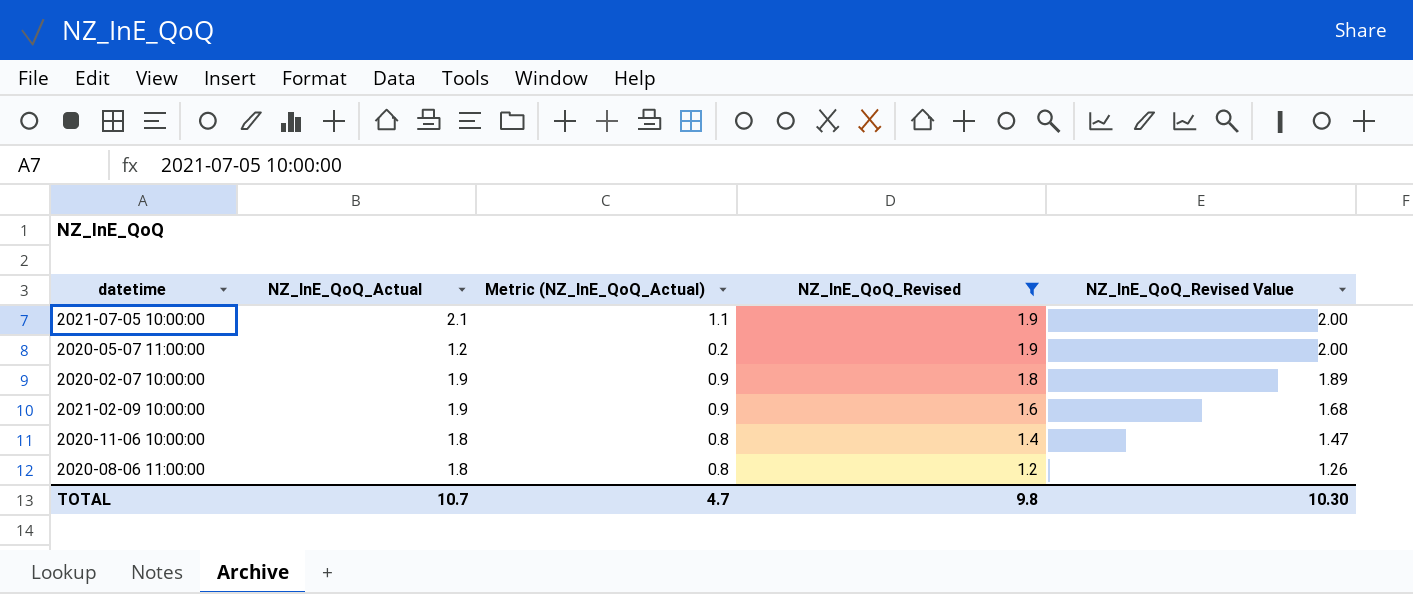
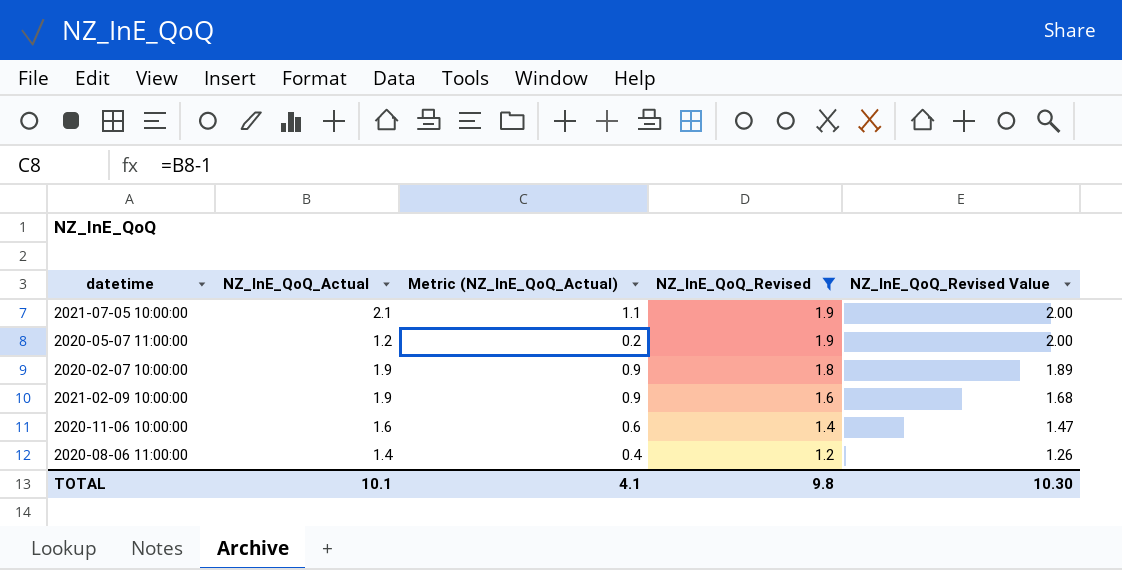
2020-11-06 10:00:00 | NZ_InE_QoQ_Actual: 1.8 -> 1.6
2020-11-06 10:00:00 | Metric (NZ_InE_QoQ_Actual): 0.8 -> 0.6
2020-08-06 11:00:00 | NZ_InE_QoQ_Actual: 1.8 -> 1.4
2020-08-06 11:00:00 | Metric (NZ_InE_QoQ_Actual): 0.8 -> 0.4
TOTAL | NZ_InE_QoQ_Actual: 10.7 -> 10.1
TOTAL | Metric (NZ_InE_QoQ_Actual): 4.7 -> 4.1

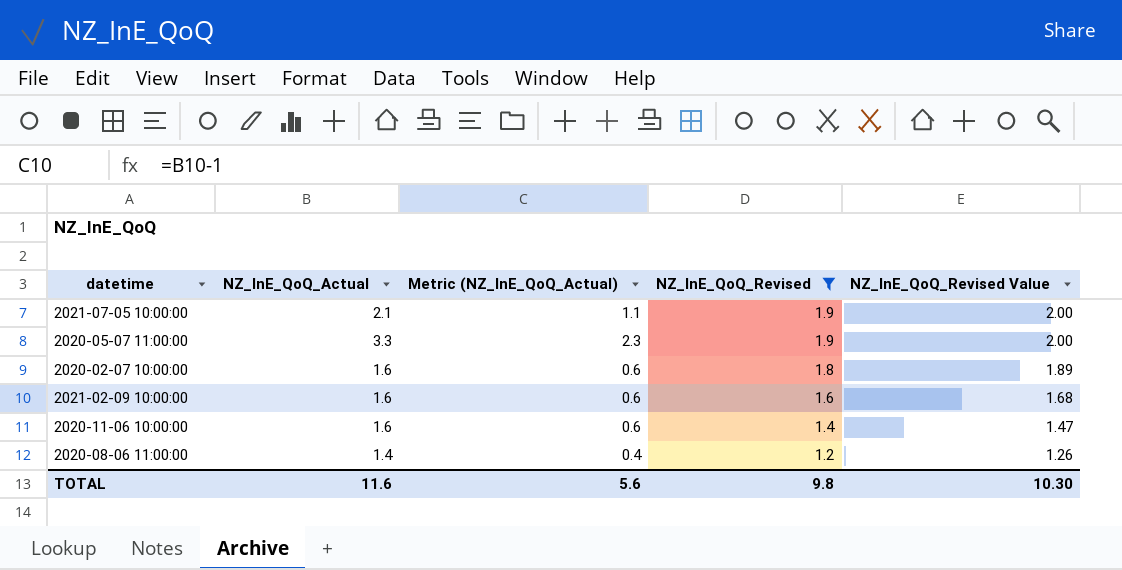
2020-05-07 11:00:00 | NZ_InE_QoQ_Actual: 1.2 -> 3.3
2020-05-07 11:00:00 | Metric (NZ_InE_QoQ_Actual): 0.2 -> 2.3
2020-02-07 10:00:00 | NZ_InE_QoQ_Actual: 1.9 -> 1.6
2020-02-07 10:00:00 | Metric (NZ_InE_QoQ_Actual): 0.9 -> 0.6
2021-02-09 10:00:00 | NZ_InE_QoQ_Actual: 1.9 -> 1.6
2021-02-09 10:00:00 | Metric (NZ_InE_QoQ_Actual): 0.9 -> 0.6
TOTAL | NZ_InE_QoQ_Actual: 10.1 -> 11.6
TOTAL | Metric (NZ_InE_QoQ_Actual): 4.1 -> 5.6

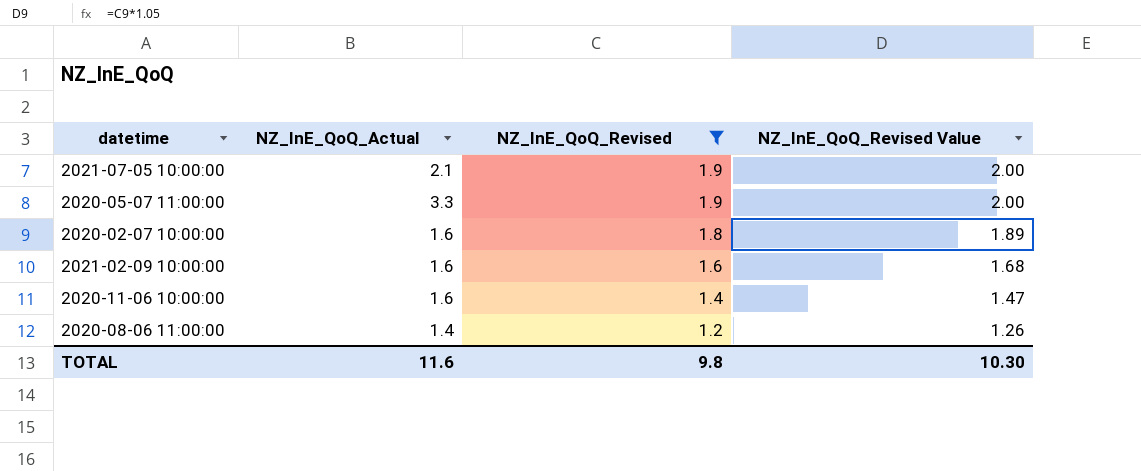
column Metric (NZ_InE_QoQ_Actual) | formula: [NZ_InE_QoQ_Actual] - 1 -> none

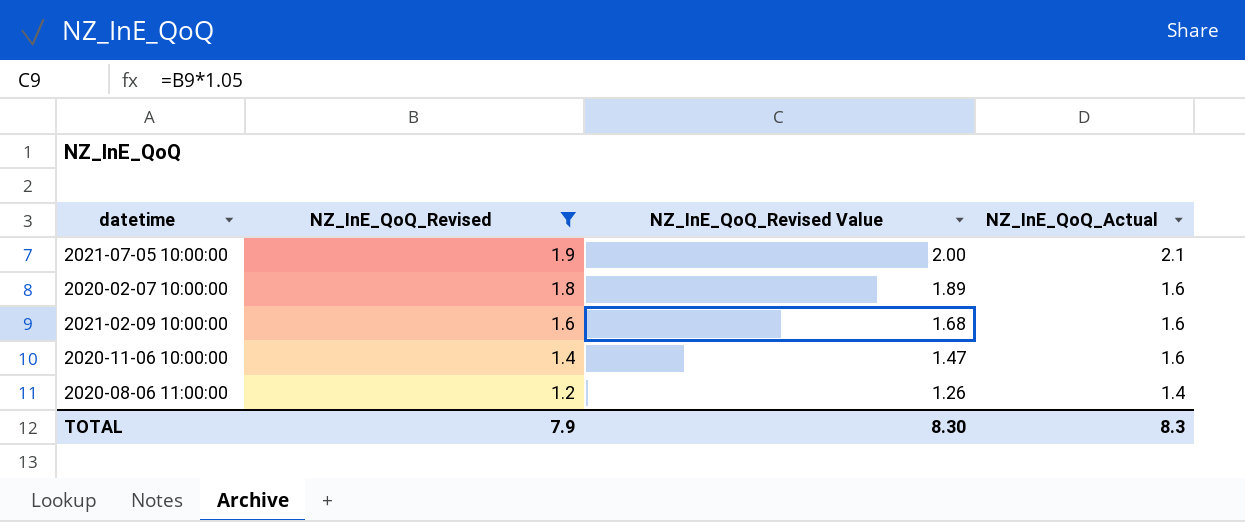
column NZ_InE_QoQ_Actual | position: 2 -> 4
row 2020-05-07 11:00:00: 3.3 | 1.9 | 2.00 -> none
TOTAL | NZ_InE_QoQ_Revised: 9.8 -> 7.9
TOTAL | NZ_InE_QoQ_Revised Value: 10.30 -> 8.30
TOTAL | NZ_InE_QoQ_Actual: 11.6 -> 8.3

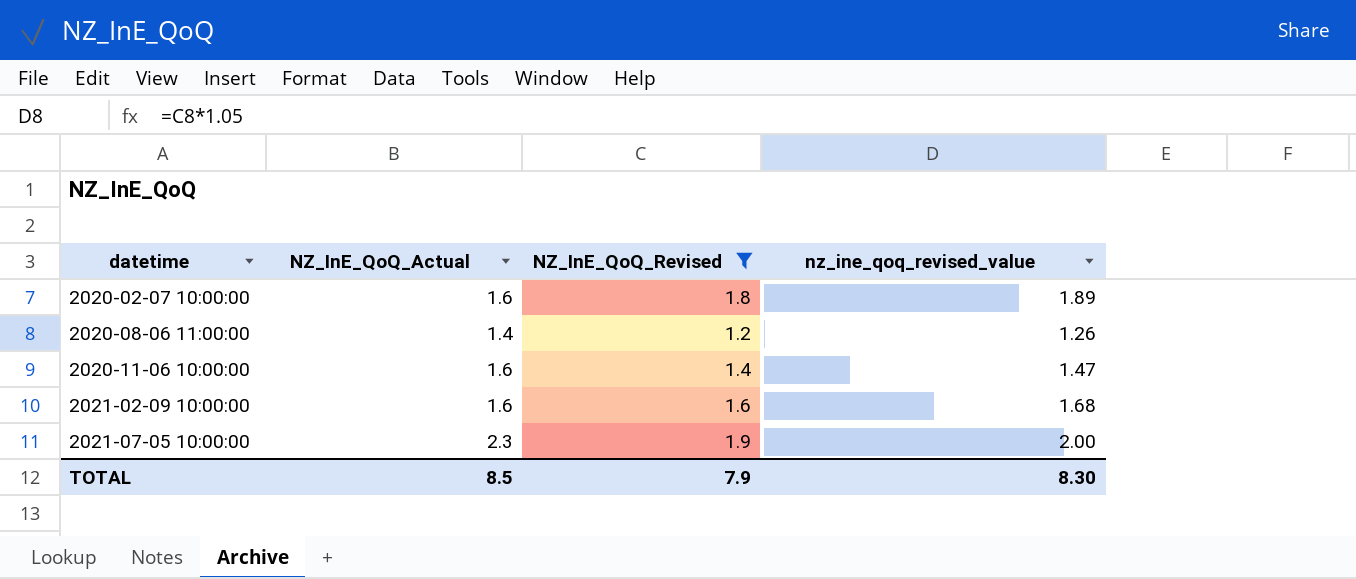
row order: NZ_InE_QoQ_Revised descending -> datetime ascending
column NZ_InE_QoQ_Actual | position: 4 -> 2
column name: NZ_InE_QoQ_Revised Value -> nz_ine_qoq_revised_value
2021-07-05 10:00:00 | NZ_InE_QoQ_Actual: 2.1 -> 2.3
TOTAL | NZ_InE_QoQ_Actual: 8.3 -> 8.5

